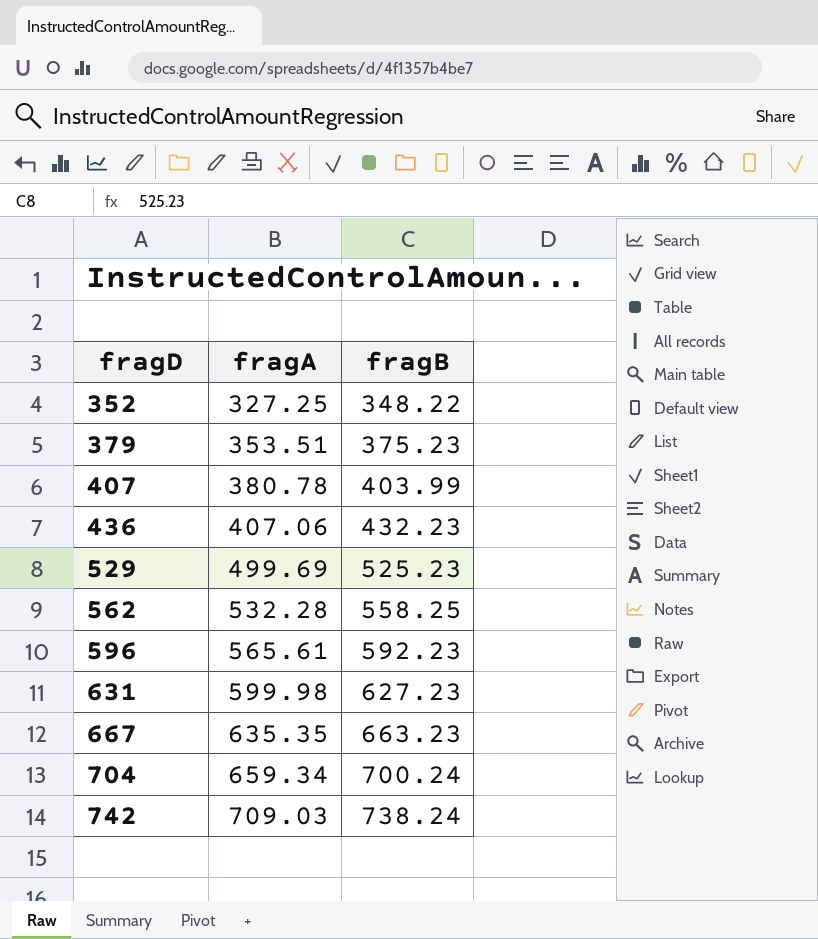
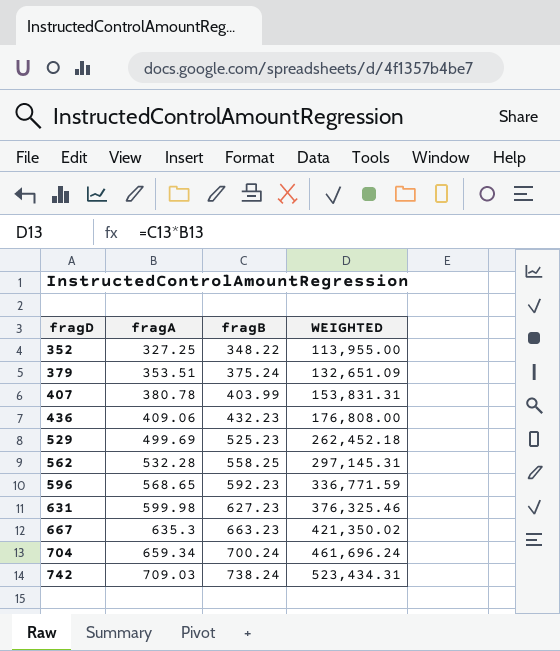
column WEIGHTED | formula: none -> [fragA] * [fragB]
379 | fragB: 375.23 -> 375.24
436 | fragA: 407.06 -> 409.06
596 | fragA: 565.61 -> 568.65
667 | fragA: 635.35 -> 635.3

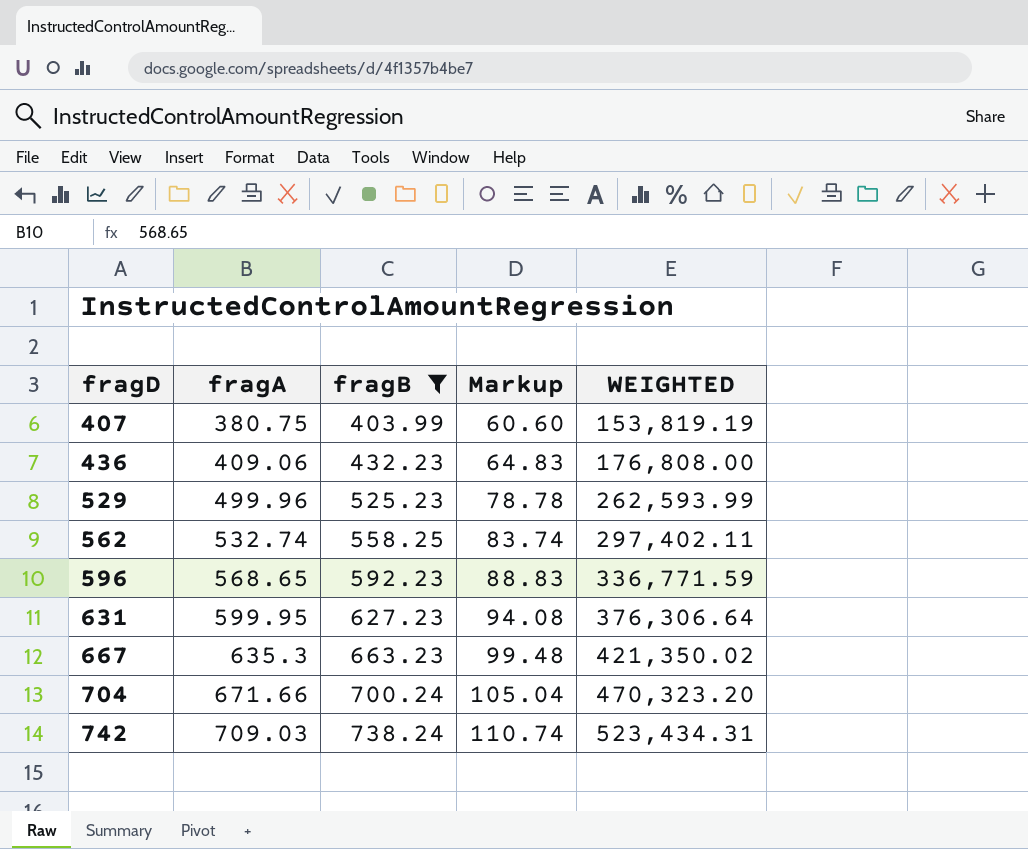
filter: none -> fragB >= 403.99
column Markup | formula: none -> [fragB] * 0.15
407 | fragA: 380.78 -> 380.75
407 | WEIGHTED: 153,831.31 -> 153,819.19
529 | fragA: 499.69 -> 499.96
529 | WEIGHTED: 262,452.18 -> 262,593.99
562 | fragA: 532.28 -> 532.74
562 | WEIGHTED: 297,145.31 -> 297,402.11
631 | fragA: 599.98 -> 599.95
631 | WEIGHTED: 376,325.46 -> 376,306.64
704 | fragA: 659.34 -> 671.66
704 | WEIGHTED: 461,696.24 -> 470,323.20

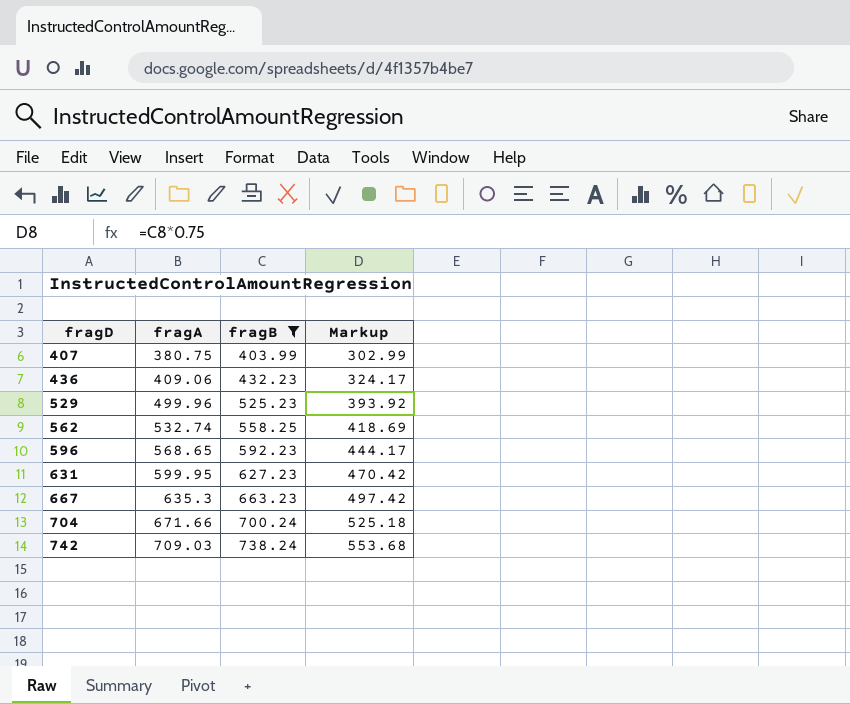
column WEIGHTED | formula: [fragA] * [fragB] -> none
column Markup | formula: [fragB] * 0.15 -> [fragB] * 0.75

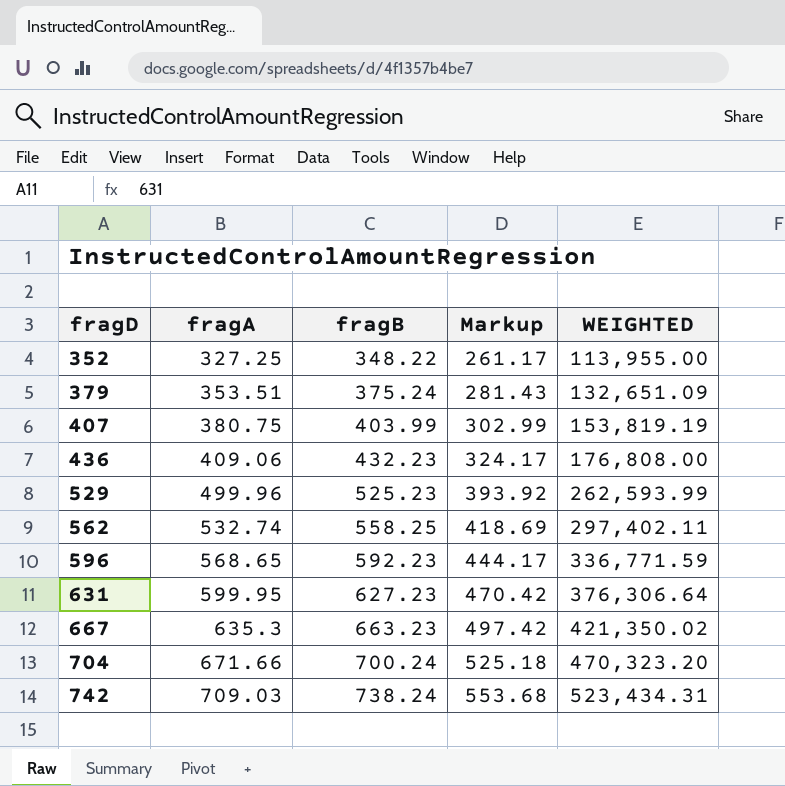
filter: fragB >= 403.99 -> none
column WEIGHTED | formula: none -> [fragA] * [fragB]

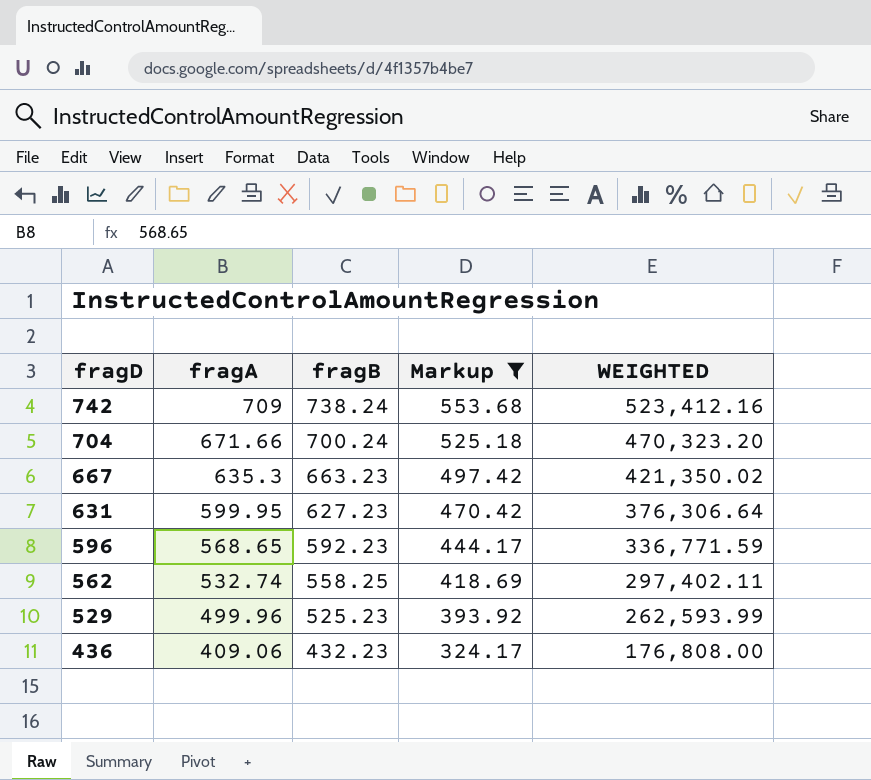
filter: none -> Markup >= 324.17
row order: fragD ascending -> fragD descending
742 | fragA: 709.03 -> 709
742 | WEIGHTED: 523,434.31 -> 523,412.16

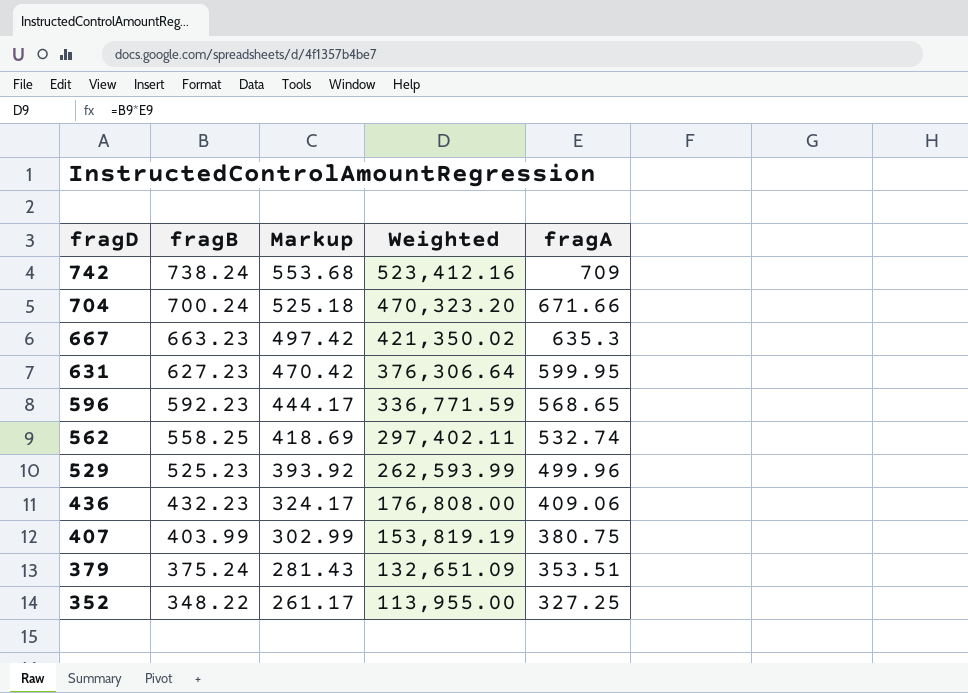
filter: Markup >= 324.17 -> none
column name: WEIGHTED -> Weighted
column fragA | position: 2 -> 5

